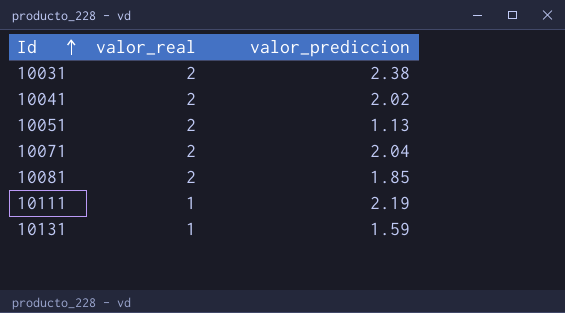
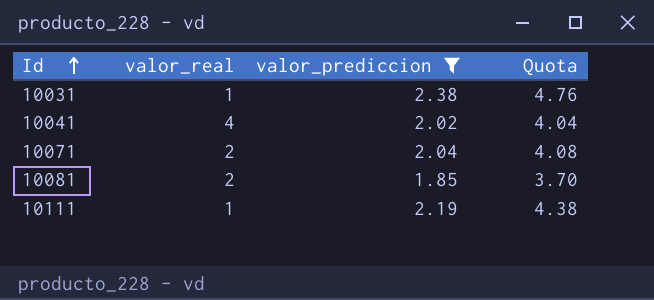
filter: none -> valor_prediccion >= 1.85
column Quota | formula: none -> [valor_prediccion] * 2
10031 | valor_real: 2 -> 1
10041 | valor_real: 2 -> 4

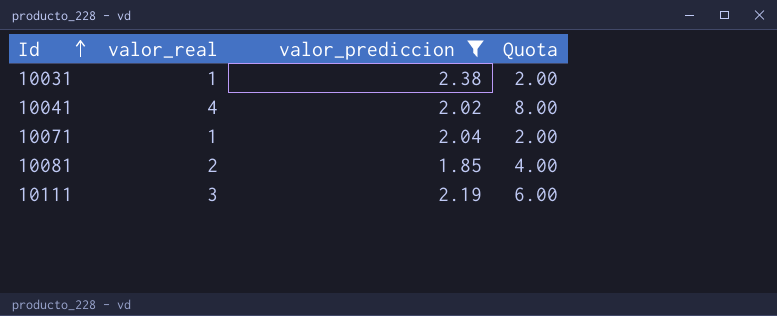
column Quota | formula: [valor_prediccion] * 2 -> [valor_real] * 2
10071 | valor_real: 2 -> 1
10111 | valor_real: 1 -> 3

